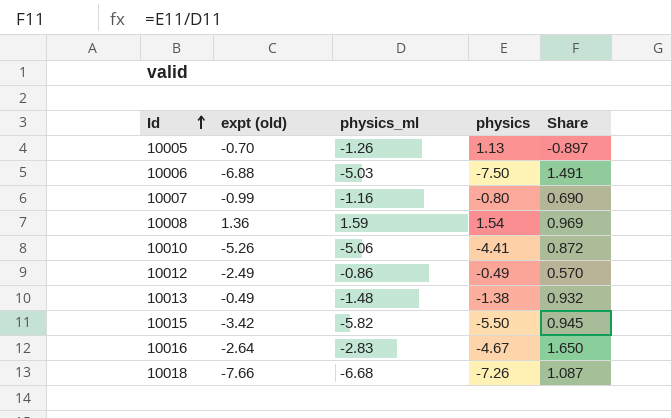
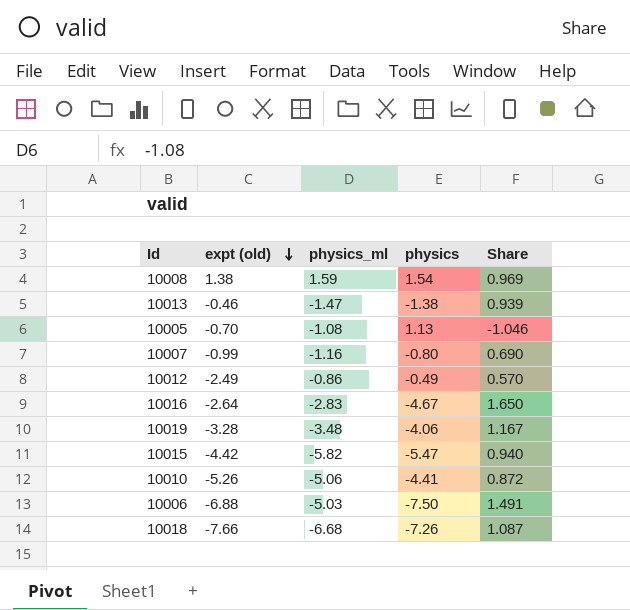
row order: Id ascending -> expt (old) descending
10008 | expt (old): 1.36 -> 1.38
10013 | expt (old): -0.49 -> -0.46
10013 | physics_ml: -1.48 -> -1.47
10013 | Share: 0.932 -> 0.939
10005 | physics_ml: -1.26 -> -1.08
10005 | Share: -0.897 -> -1.046
row 10019: none -> -3.28 | -3.48 | -4.06 | 1.167
10015 | expt (old): -3.42 -> -4.42
10015 | physics: -5.50 -> -5.47
10015 | Share: 0.945 -> 0.940

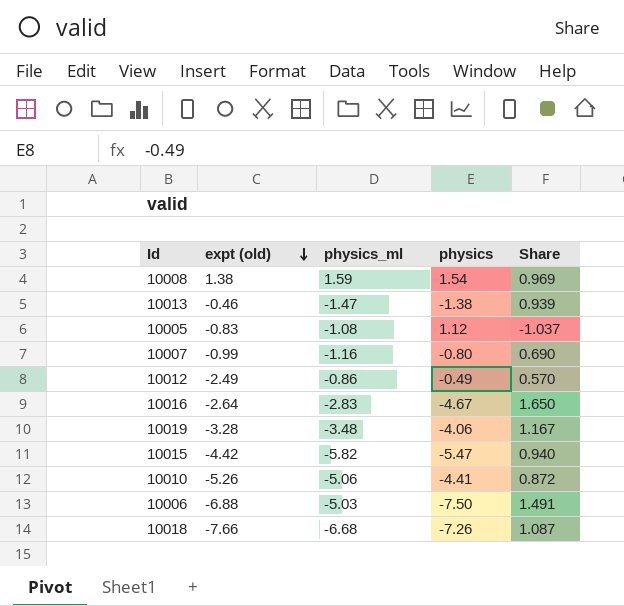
10005 | expt (old): -0.70 -> -0.83
10005 | physics: 1.13 -> 1.12
10005 | Share: -1.046 -> -1.037

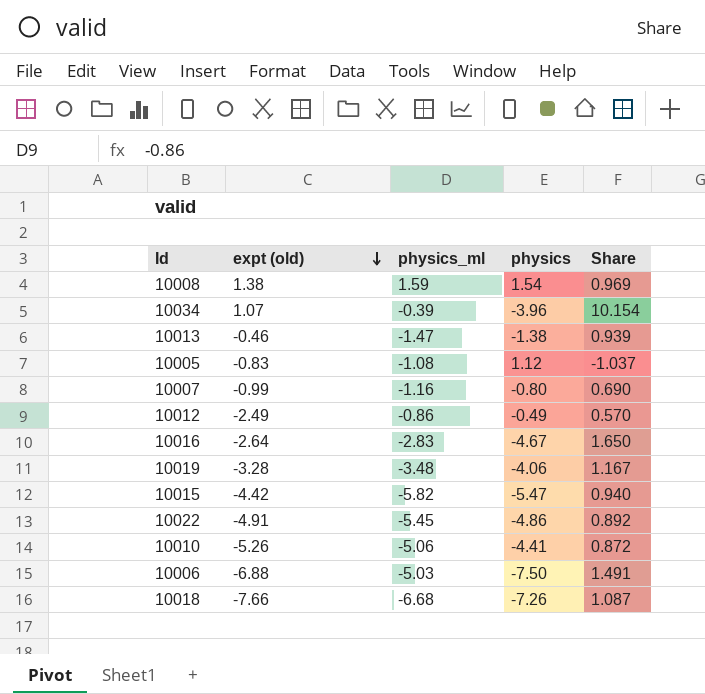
row 10034: none -> 1.07 | -0.39 | -3.96 | 10.154
row 10022: none -> -4.91 | -5.45 | -4.86 | 0.892

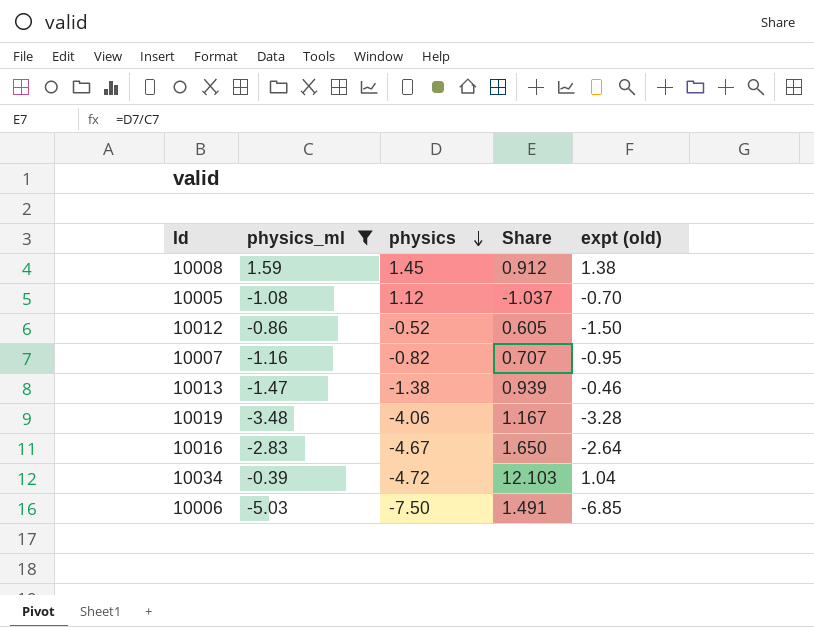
filter: none -> physics_ml >= -5.03
row order: expt (old) descending -> physics descending
column expt (old) | position: 2 -> 5
10008 | physics: 1.54 -> 1.45
10008 | Share: 0.969 -> 0.912
10005 | expt (old): -0.83 -> -0.70
10012 | physics: -0.49 -> -0.52
10012 | Share: 0.570 -> 0.605
10012 | expt (old): -2.49 -> -1.50
10007 | physics: -0.80 -> -0.82
10007 | Share: 0.690 -> 0.707
10007 | expt (old): -0.99 -> -0.95
10034 | physics: -3.96 -> -4.72
10034 | Share: 10.154 -> 12.103
10034 | expt (old): 1.07 -> 1.04
10006 | expt (old): -6.88 -> -6.85

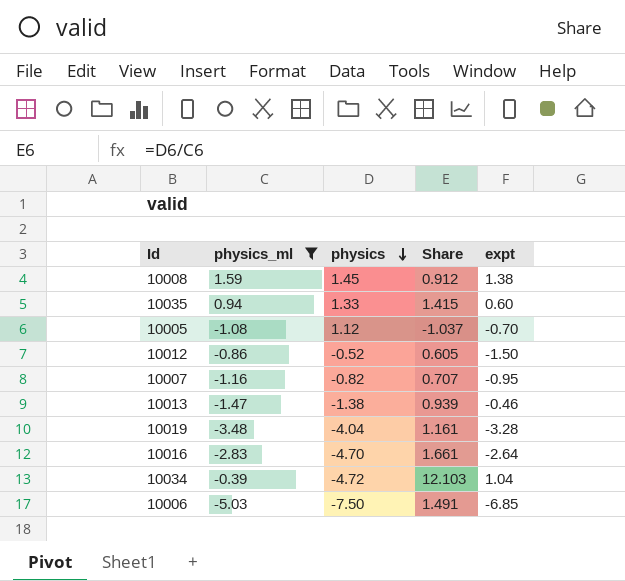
column name: expt (old) -> expt
row 10035: none -> 0.94 | 1.33 | 1.415 | 0.60
10019 | physics: -4.06 -> -4.04
10019 | Share: 1.167 -> 1.161
10016 | physics: -4.67 -> -4.70
10016 | Share: 1.650 -> 1.661

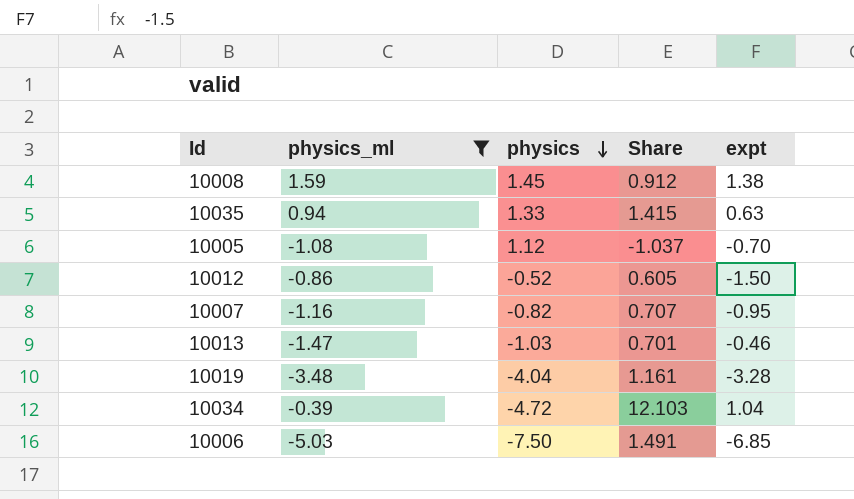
row 10016: -2.83 | -4.70 | 1.661 | -2.64 -> none
10035 | expt: 0.60 -> 0.63
10013 | physics: -1.38 -> -1.03
10013 | Share: 0.939 -> 0.701

